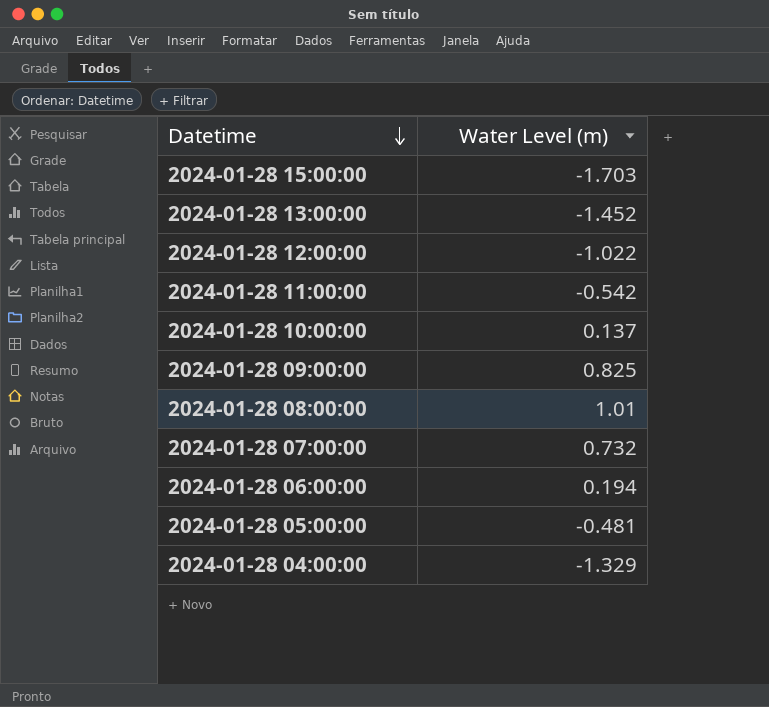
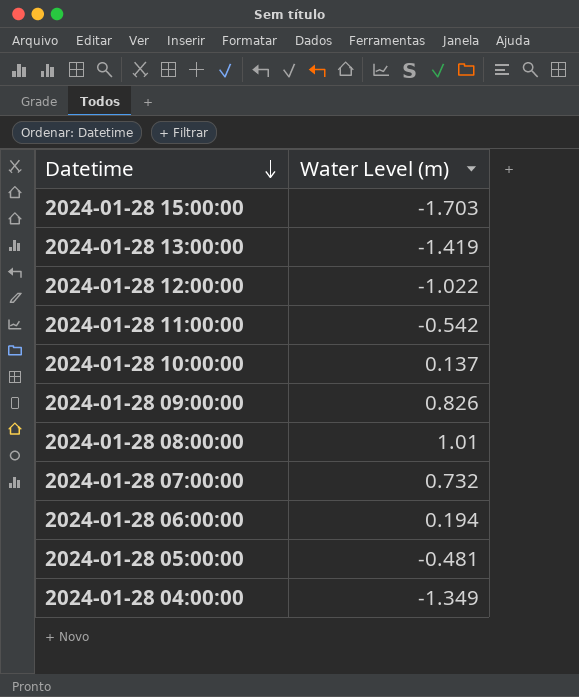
2024-01-28 13:00:00 | Water Level (m): -1.452 -> -1.419
2024-01-28 09:00:00 | Water Level (m): 0.825 -> 0.826
2024-01-28 04:00:00 | Water Level (m): -1.329 -> -1.349

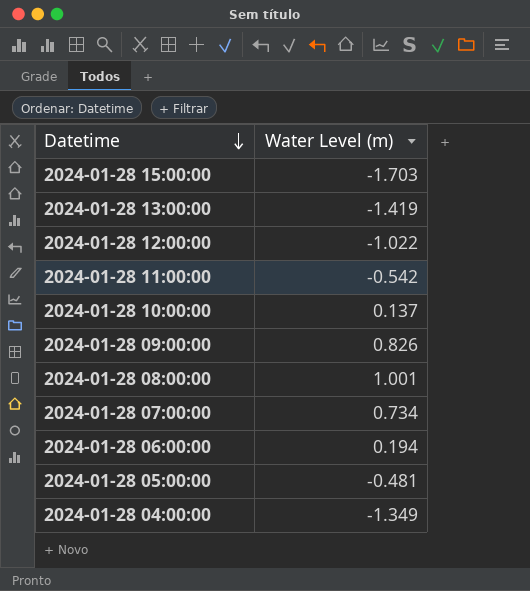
2024-01-28 08:00:00 | Water Level (m): 1.01 -> 1.001
2024-01-28 07:00:00 | Water Level (m): 0.732 -> 0.734

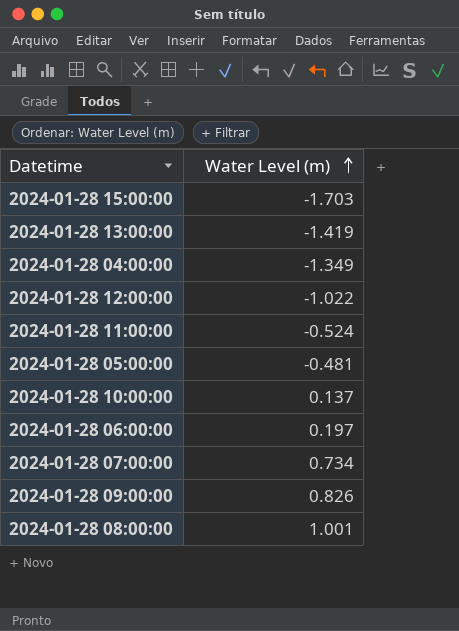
row order: Datetime descending -> Water Level (m) ascending
2024-01-28 11:00:00 | Water Level (m): -0.542 -> -0.524
2024-01-28 06:00:00 | Water Level (m): 0.194 -> 0.197

